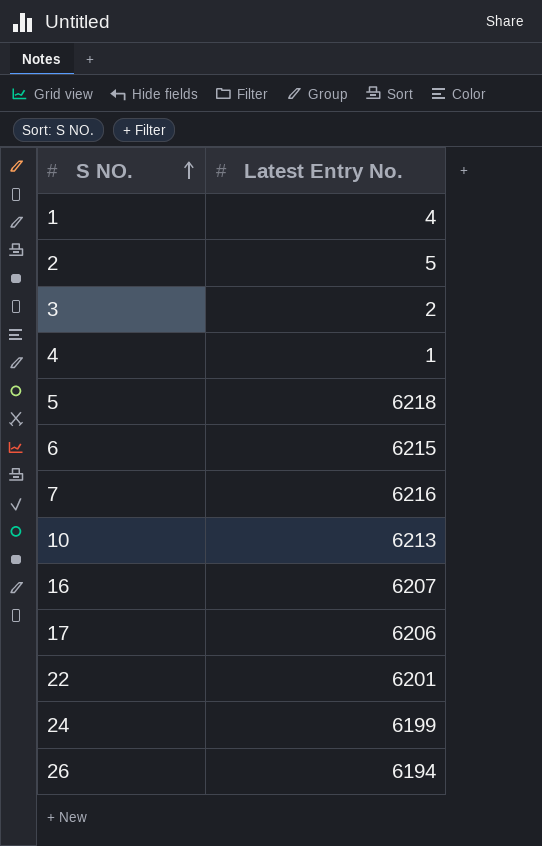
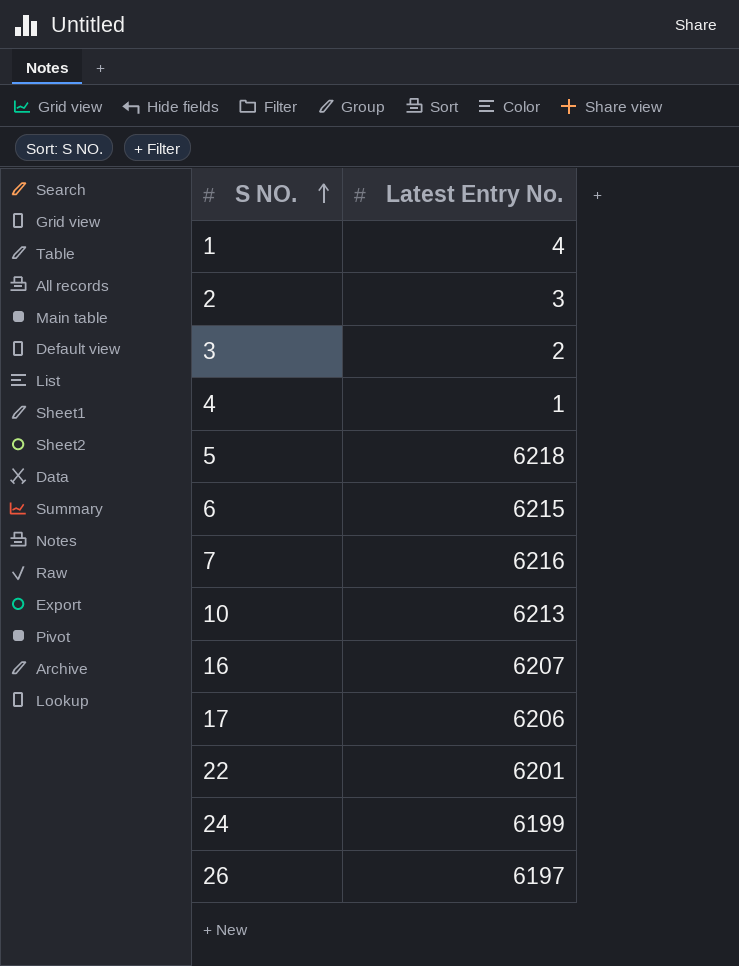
2 | Latest Entry No.: 5 -> 3
26 | Latest Entry No.: 6194 -> 6197

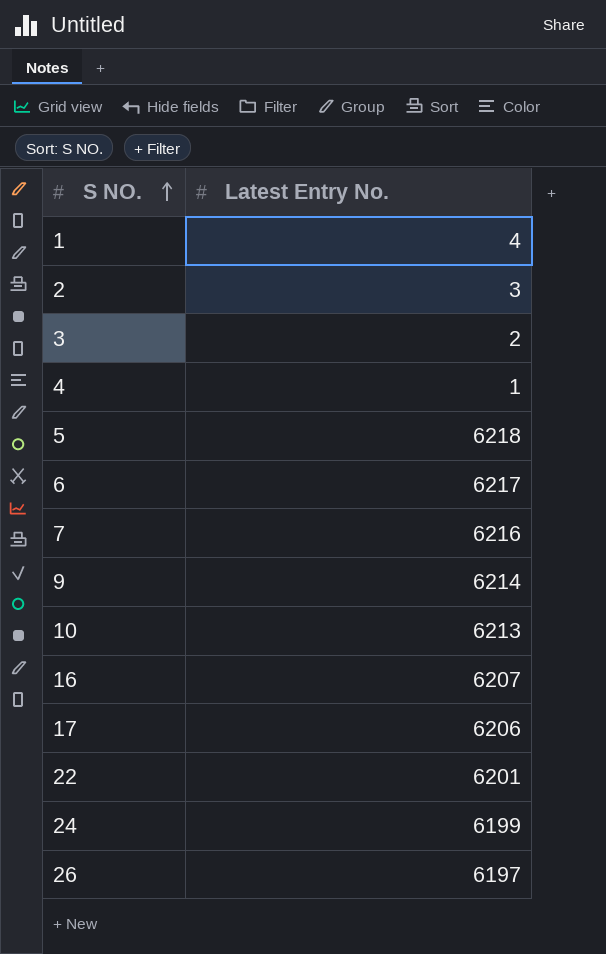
6 | Latest Entry No.: 6215 -> 6217
row 9: none -> 6214

